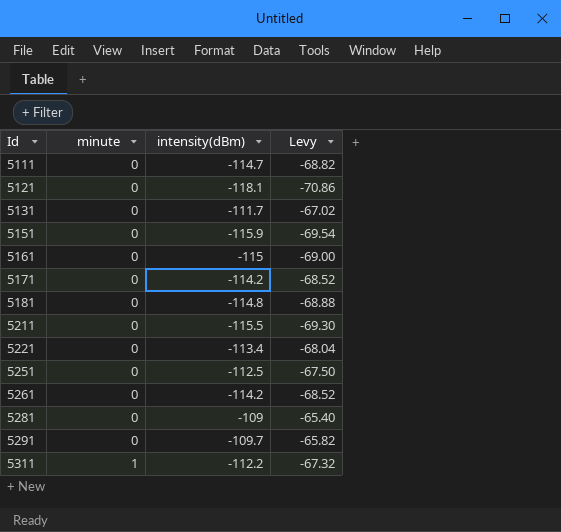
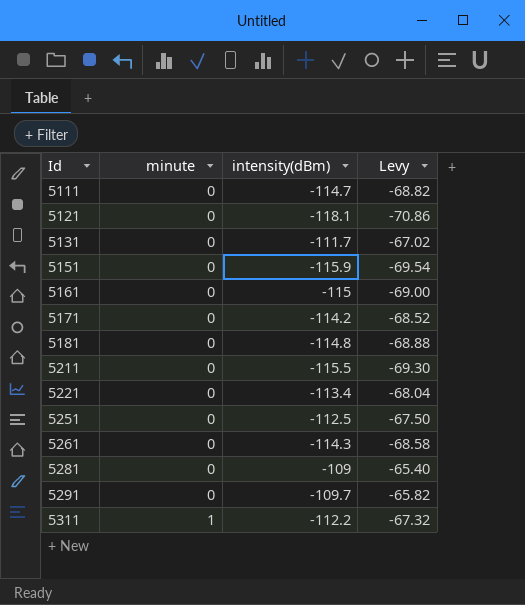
5261 | intensity(dBm): -114.2 -> -114.3
5261 | Levy: -68.52 -> -68.58

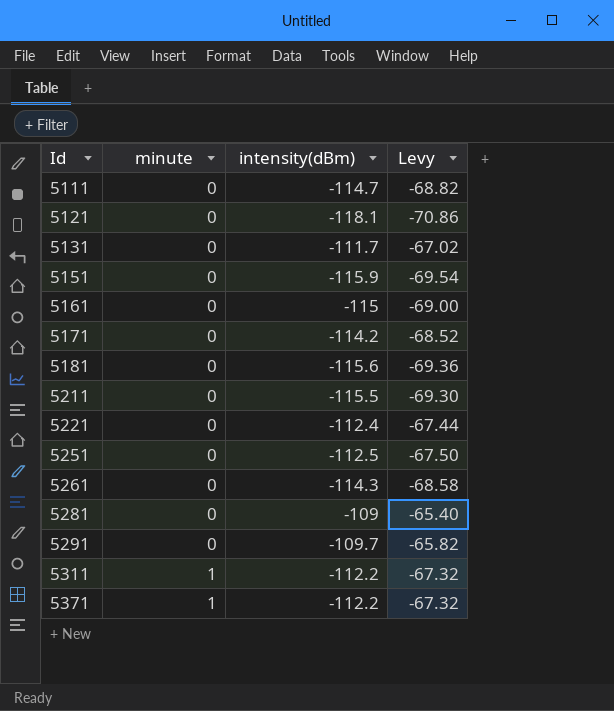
5181 | intensity(dBm): -114.8 -> -115.6
5181 | Levy: -68.88 -> -69.36
5221 | intensity(dBm): -113.4 -> -112.4
5221 | Levy: -68.04 -> -67.44
row 5371: none -> 1 | -112.2 | -67.32

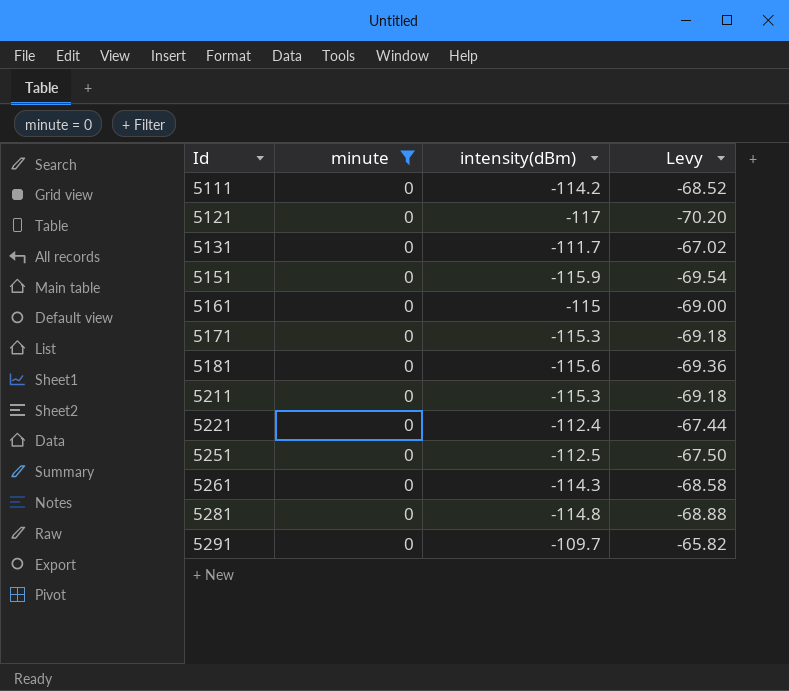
filter: none -> minute = 0
5111 | intensity(dBm): -114.7 -> -114.2
5111 | Levy: -68.82 -> -68.52
5121 | intensity(dBm): -118.1 -> -117
5121 | Levy: -70.86 -> -70.20
5171 | intensity(dBm): -114.2 -> -115.3
5171 | Levy: -68.52 -> -69.18
5211 | intensity(dBm): -115.5 -> -115.3
5211 | Levy: -69.30 -> -69.18
5281 | intensity(dBm): -109 -> -114.8
5281 | Levy: -65.40 -> -68.88

